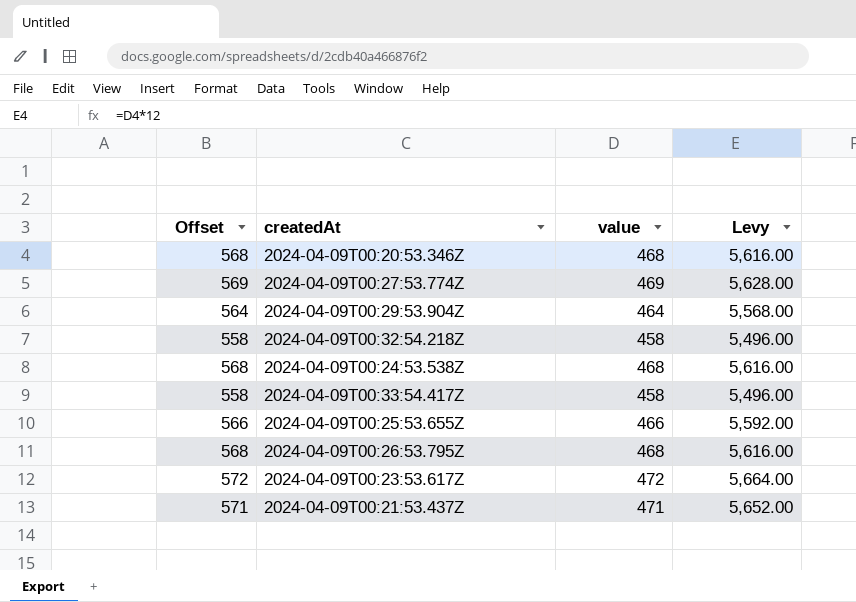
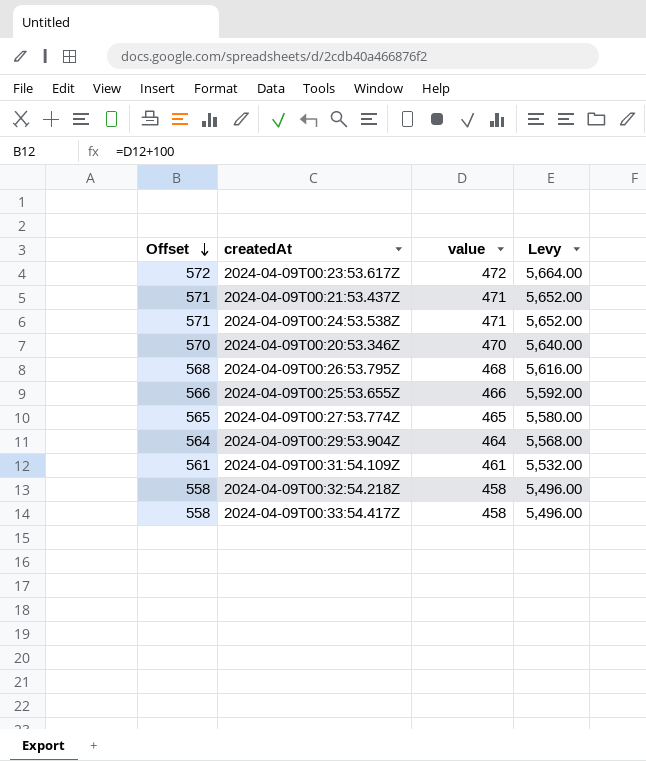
row order: none -> Offset descending
2024-04-09T00:24:53.538Z | Offset: 568 -> 571
2024-04-09T00:24:53.538Z | value: 468 -> 471
2024-04-09T00:24:53.538Z | Levy: 5,616.00 -> 5,652.00
2024-04-09T00:20:53.346Z | Offset: 568 -> 570
2024-04-09T00:20:53.346Z | value: 468 -> 470
2024-04-09T00:20:53.346Z | Levy: 5,616.00 -> 5,640.00
2024-04-09T00:27:53.774Z | Offset: 569 -> 565
2024-04-09T00:27:53.774Z | value: 469 -> 465
2024-04-09T00:27:53.774Z | Levy: 5,628.00 -> 5,580.00
row 2024-04-09T00:31:54.109Z: none -> 561 | 461 | 5,532.00

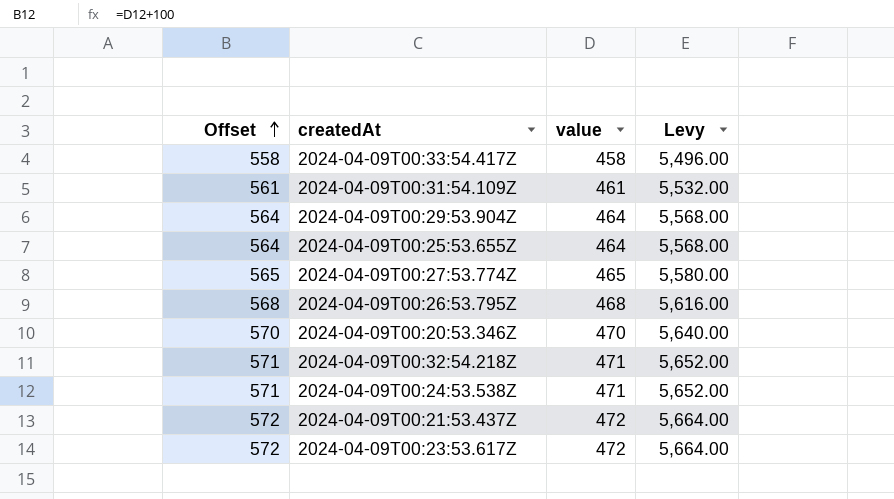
row order: Offset descending -> Offset ascending
2024-04-09T00:25:53.655Z | Offset: 566 -> 564
2024-04-09T00:25:53.655Z | value: 466 -> 464
2024-04-09T00:25:53.655Z | Levy: 5,592.00 -> 5,568.00
2024-04-09T00:32:54.218Z | Offset: 558 -> 571
2024-04-09T00:32:54.218Z | value: 458 -> 471
2024-04-09T00:32:54.218Z | Levy: 5,496.00 -> 5,652.00
2024-04-09T00:21:53.437Z | Offset: 571 -> 572
2024-04-09T00:21:53.437Z | value: 471 -> 472
2024-04-09T00:21:53.437Z | Levy: 5,652.00 -> 5,664.00

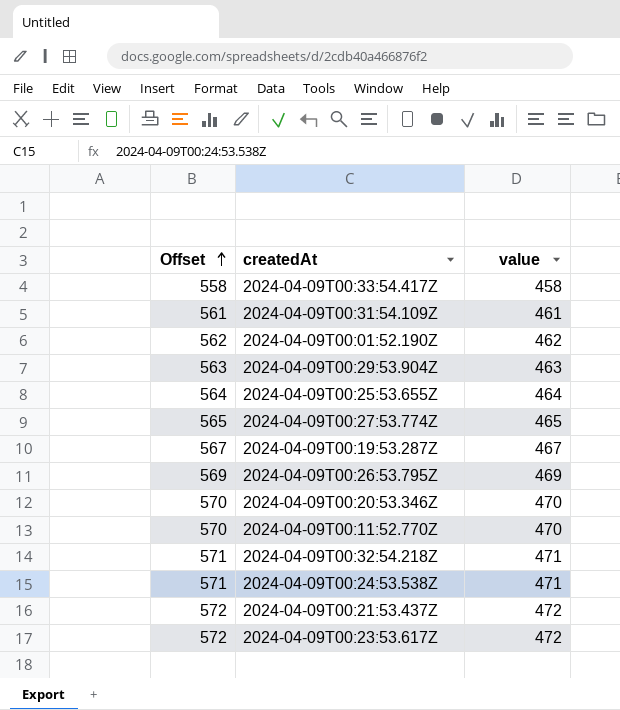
column Levy | formula: [value] * 12 -> none
row 2024-04-09T00:01:52.190Z: none -> 562 | 462
2024-04-09T00:29:53.904Z | Offset: 564 -> 563
2024-04-09T00:29:53.904Z | value: 464 -> 463
row 2024-04-09T00:19:53.287Z: none -> 567 | 467
2024-04-09T00:26:53.795Z | Offset: 568 -> 569
2024-04-09T00:26:53.795Z | value: 468 -> 469
row 2024-04-09T00:11:52.770Z: none -> 570 | 470

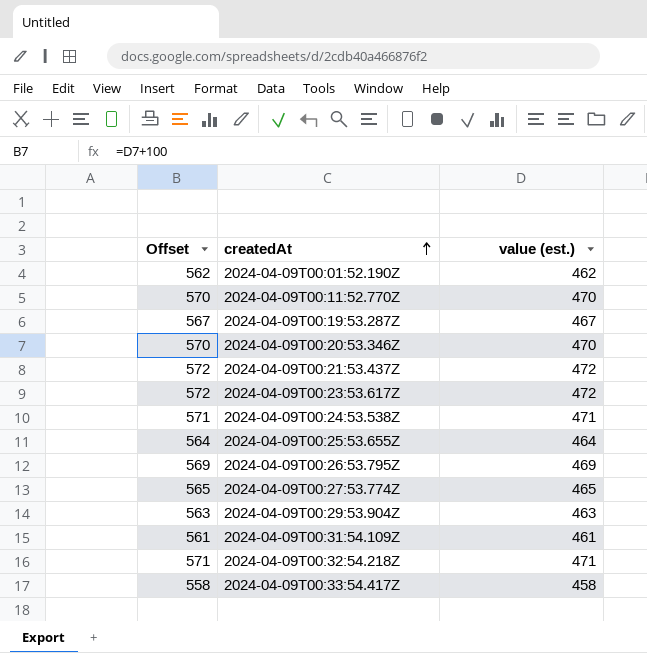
row order: Offset ascending -> createdAt ascending
column name: value -> value (est.)

